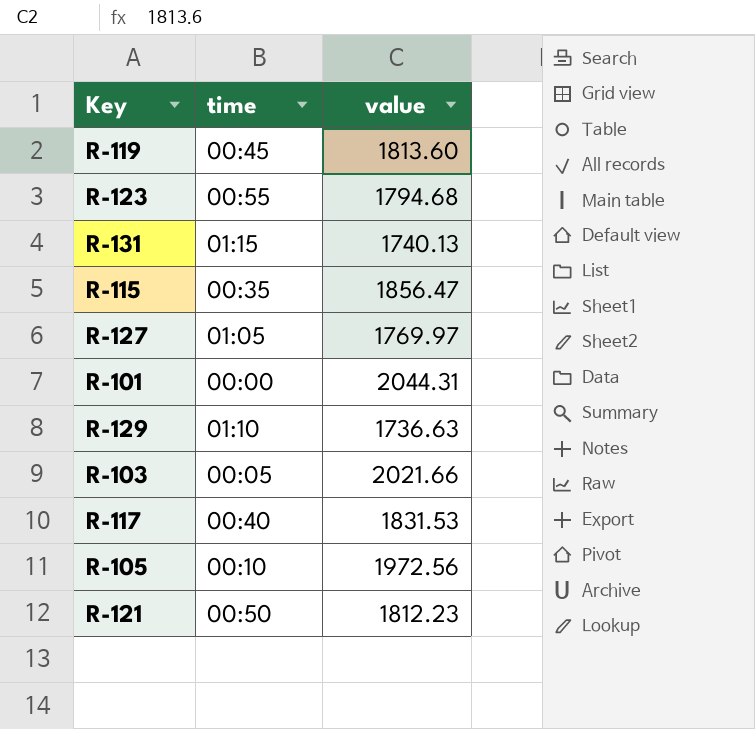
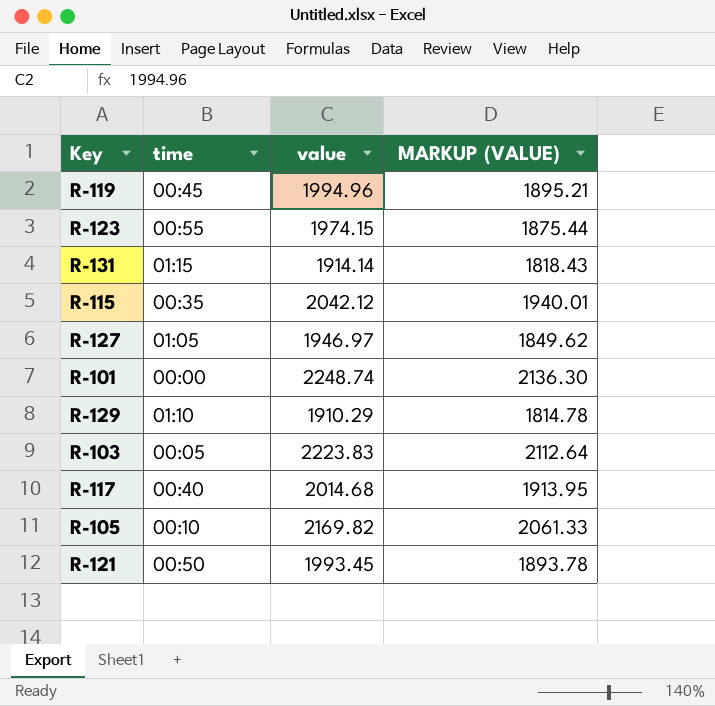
column MARKUP (VALUE) | formula: none -> [value] * 0.95
R-119 | value: 1813.60 -> 1994.96
R-123 | value: 1794.68 -> 1974.15
R-131 | value: 1740.13 -> 1914.14
R-115 | value: 1856.47 -> 2042.12
R-127 | value: 1769.97 -> 1946.97
R-101 | value: 2044.31 -> 2248.74
R-129 | value: 1736.63 -> 1910.29
R-103 | value: 2021.66 -> 2223.83
R-117 | value: 1831.53 -> 2014.68
R-105 | value: 1972.56 -> 2169.82
R-121 | value: 1812.23 -> 1993.45

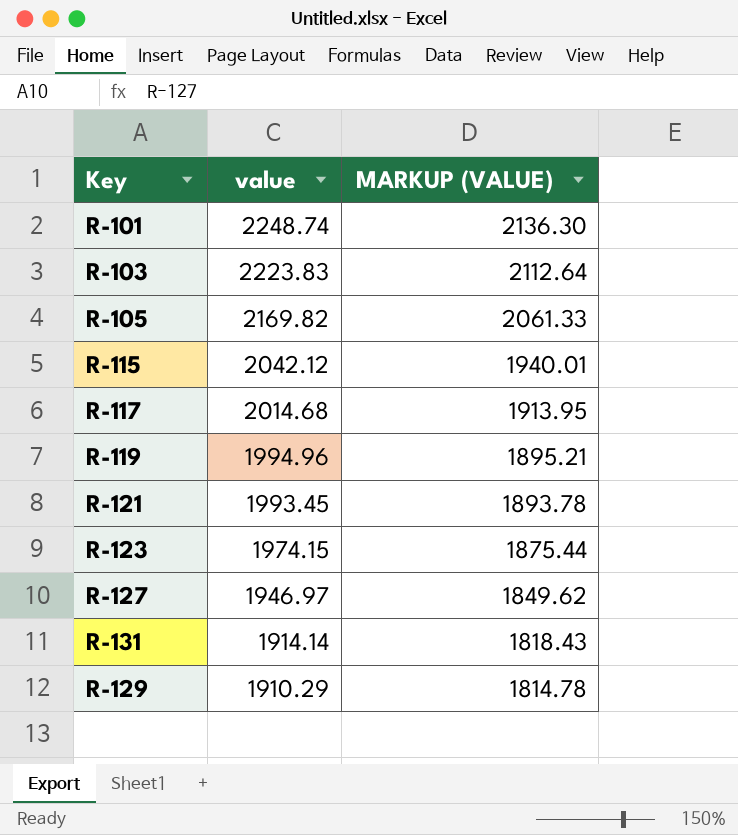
row order: none -> value descending
column time | position: 2 -> none

